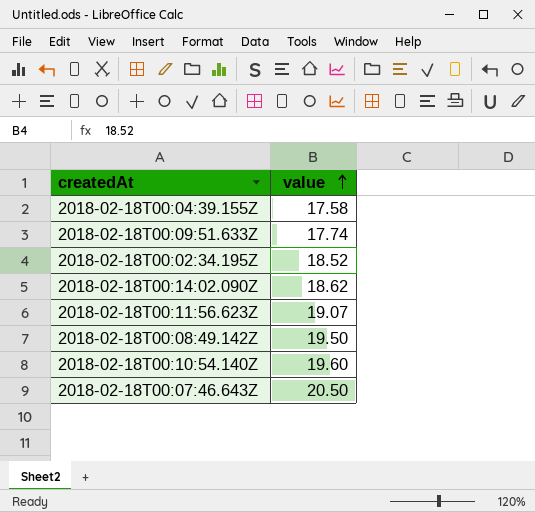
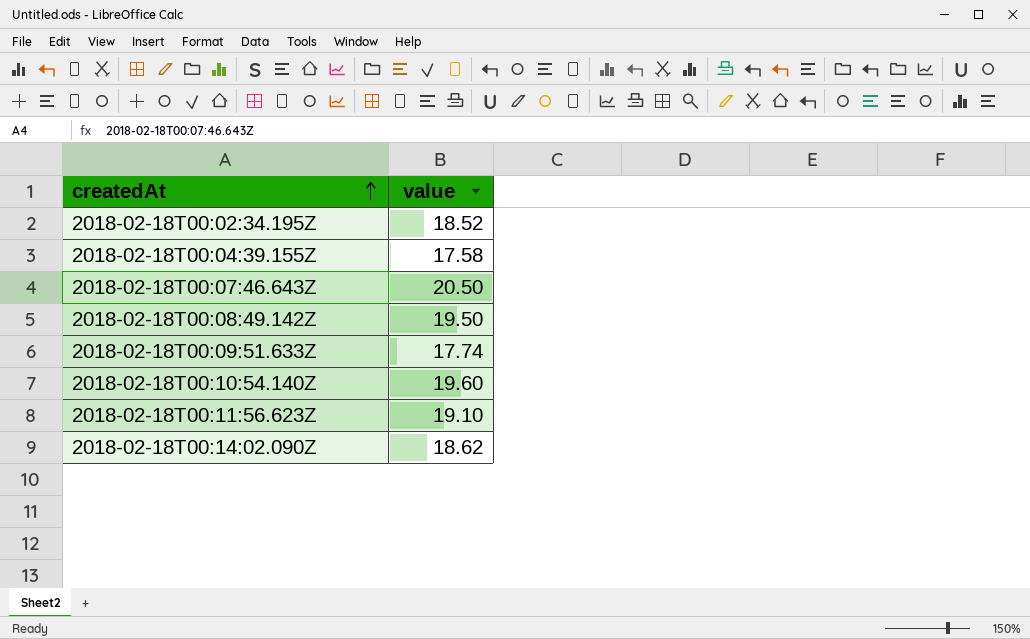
row order: value ascending -> createdAt ascending
2018-02-18T00:11:56.623Z | value: 19.07 -> 19.10

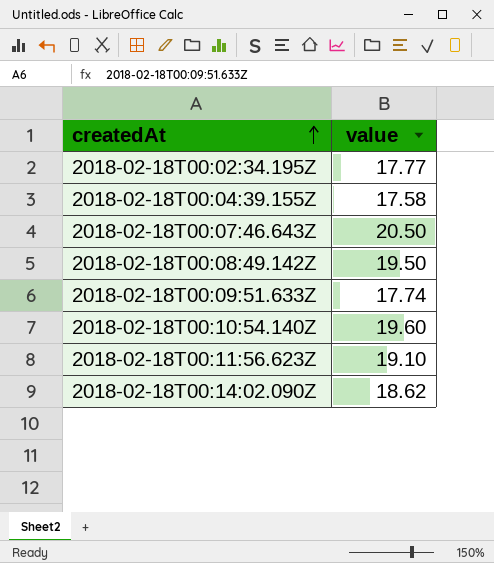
2018-02-18T00:02:34.195Z | value: 18.52 -> 17.77

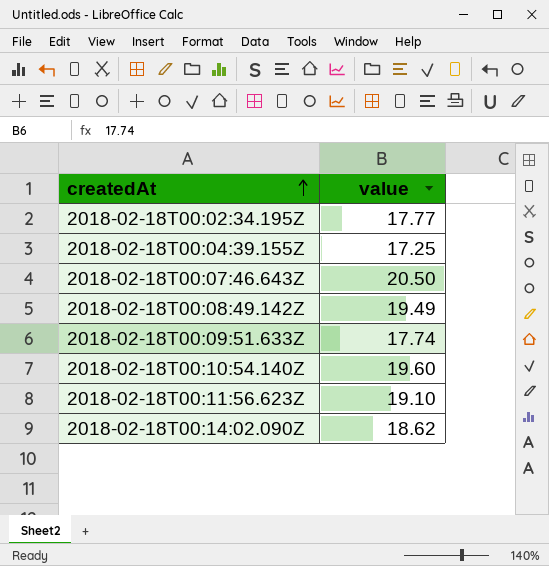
2018-02-18T00:04:39.155Z | value: 17.58 -> 17.25
2018-02-18T00:08:49.142Z | value: 19.50 -> 19.49

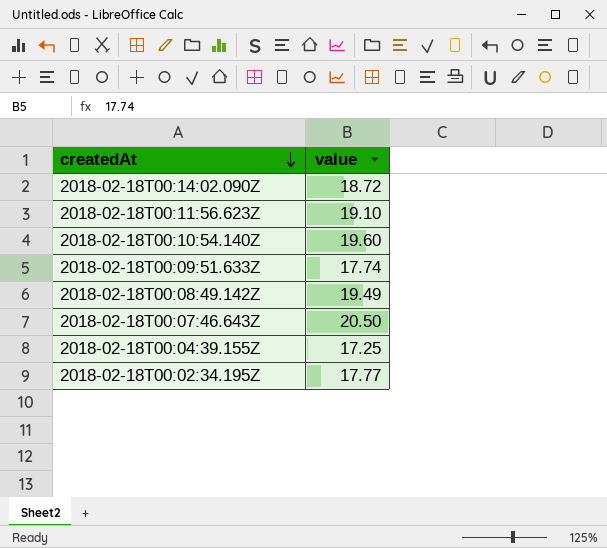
row order: createdAt ascending -> createdAt descending
2018-02-18T00:14:02.090Z | value: 18.62 -> 18.72

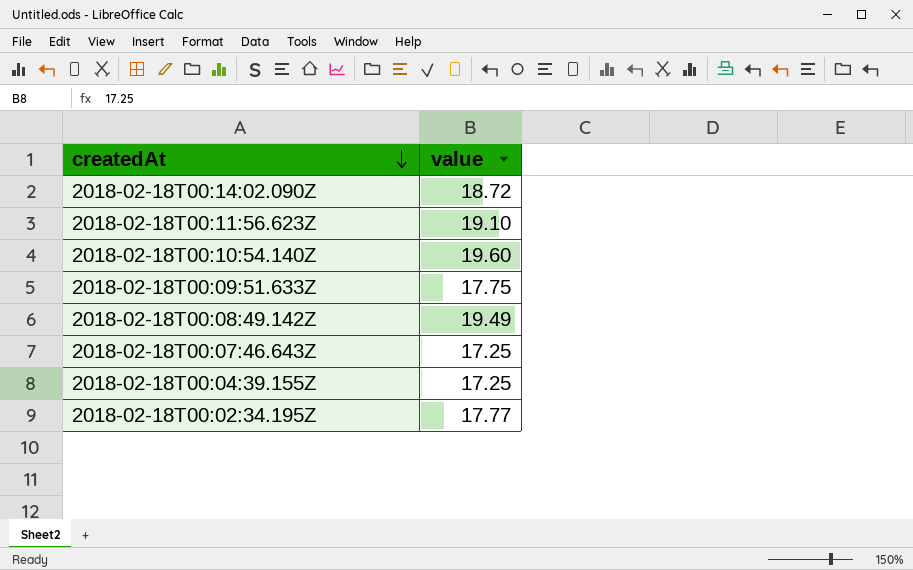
2018-02-18T00:09:51.633Z | value: 17.74 -> 17.75
2018-02-18T00:07:46.643Z | value: 20.50 -> 17.25

